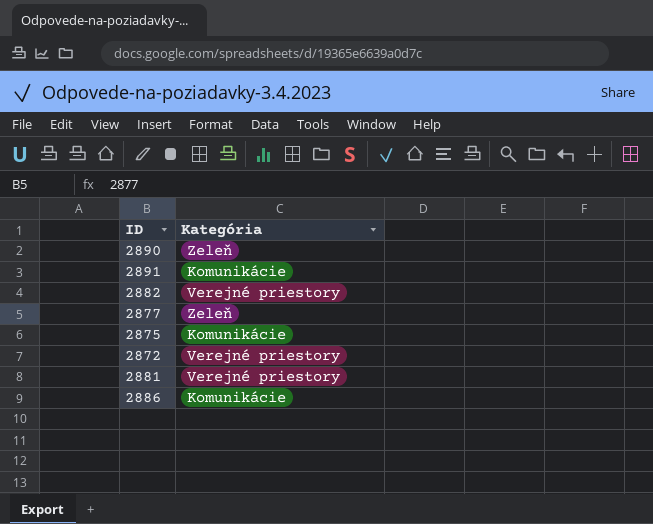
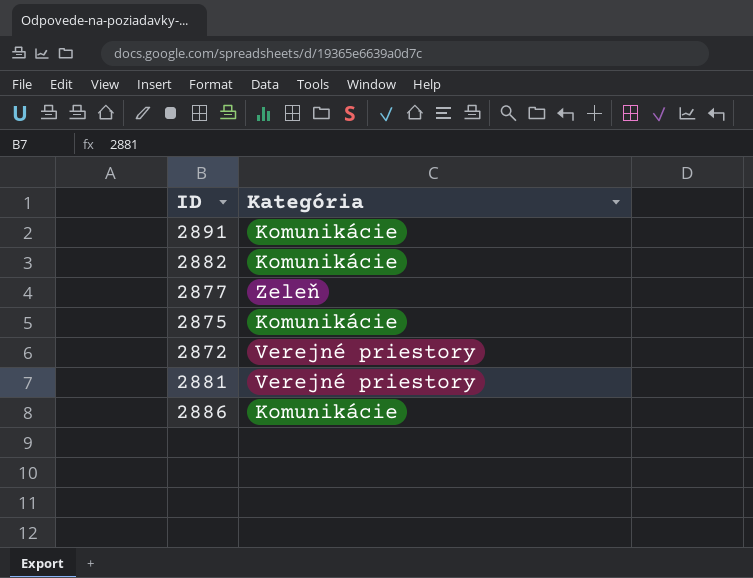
row 2890: Zeleň -> none
2882 | Kategória: Verejné priestory -> Komunikácie

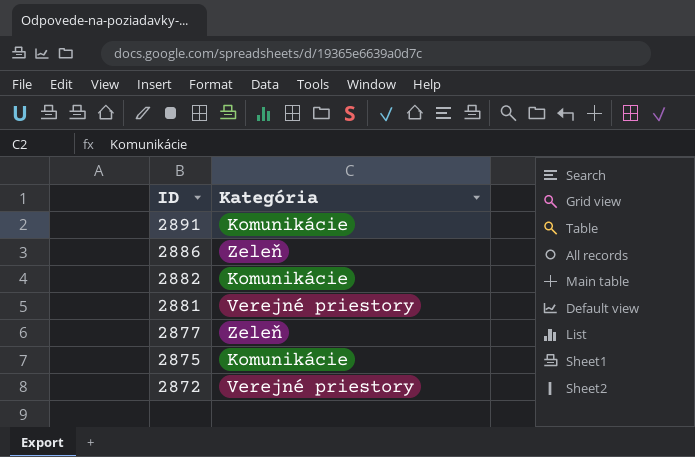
row order: none -> ID descending
2886 | Kategória: Komunikácie -> Zeleň

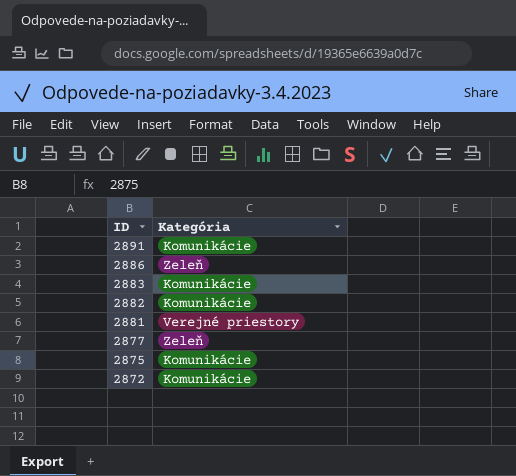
row 2883: none -> Komunikácie
2872 | Kategória: Verejné priestory -> Komunikácie

